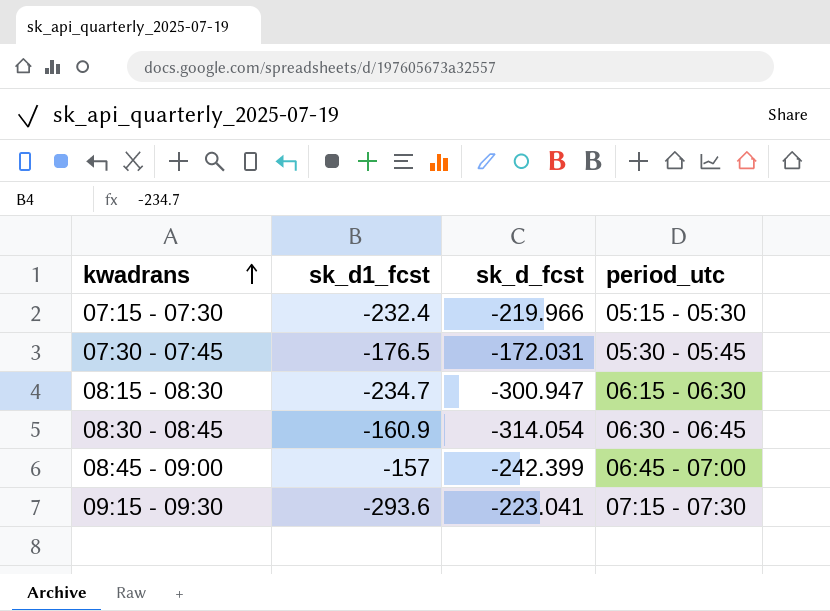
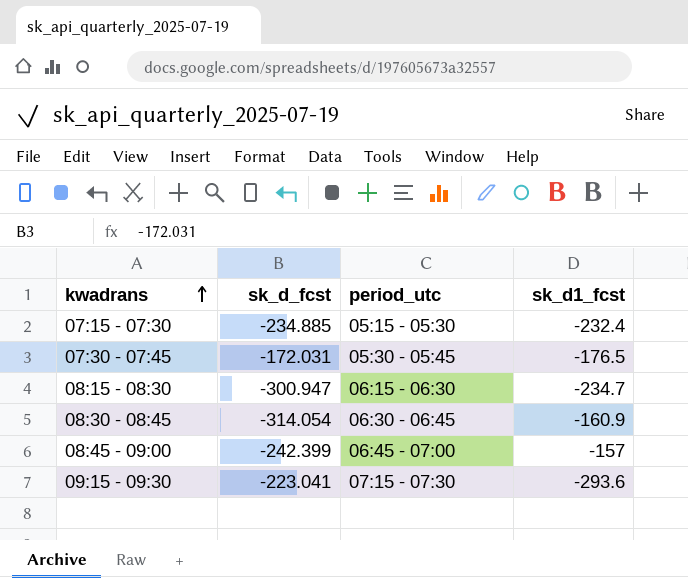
column sk_d1_fcst | position: 2 -> 4
07:15 - 07:30 | sk_d_fcst: -219.966 -> -234.885

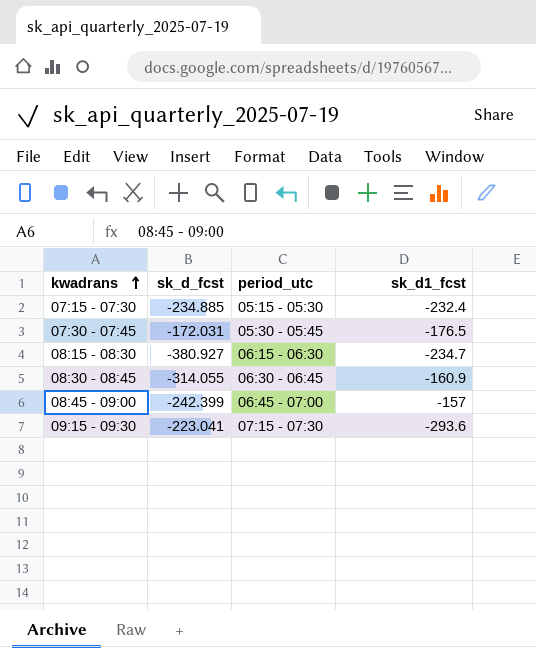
08:15 - 08:30 | sk_d_fcst: -300.947 -> -380.927
08:30 - 08:45 | sk_d_fcst: -314.054 -> -314.055

